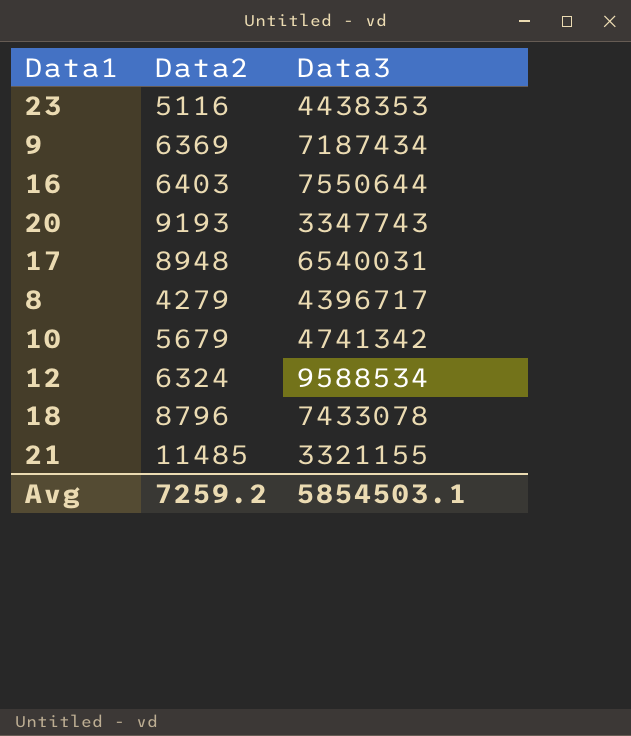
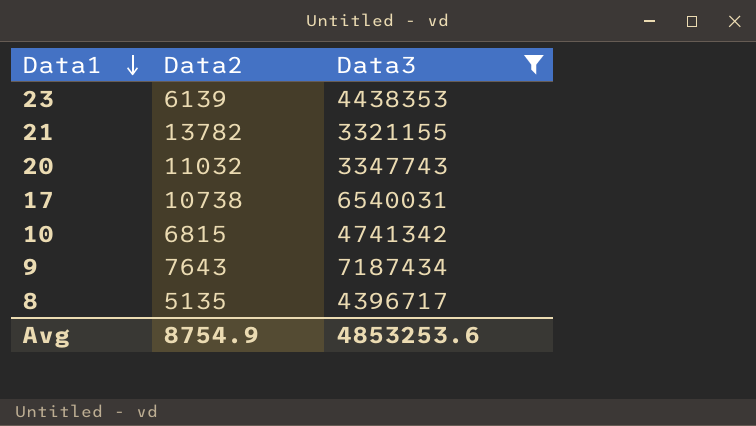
filter: none -> Data3 <= 7187434
row order: none -> Data1 descending
23 | Data2: 5116 -> 6139
21 | Data2: 11485 -> 13782
20 | Data2: 9193 -> 11032
17 | Data2: 8948 -> 10738
10 | Data2: 5679 -> 6815
9 | Data2: 6369 -> 7643
8 | Data2: 4279 -> 5135
Avg | Data2: 7259.2 -> 8754.9
Avg | Data3: 5854503.1 -> 4853253.6

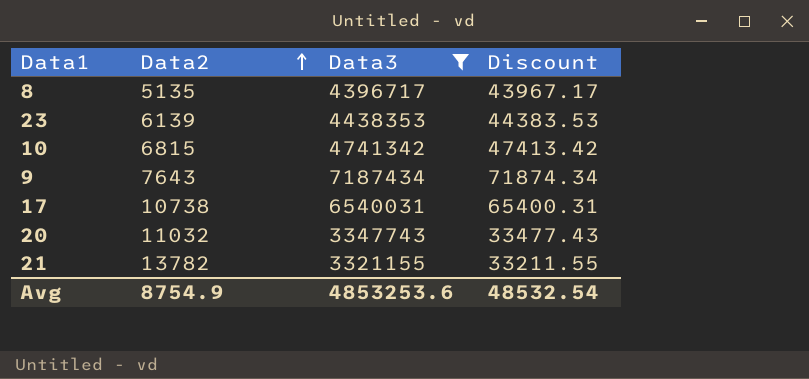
row order: Data1 descending -> Data2 ascending
column Discount | formula: none -> [Data3] * 0.01

